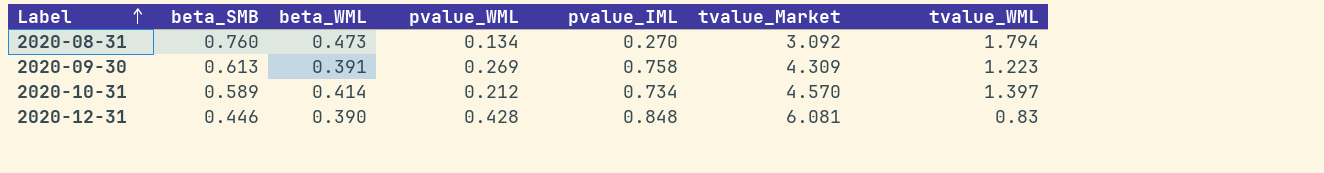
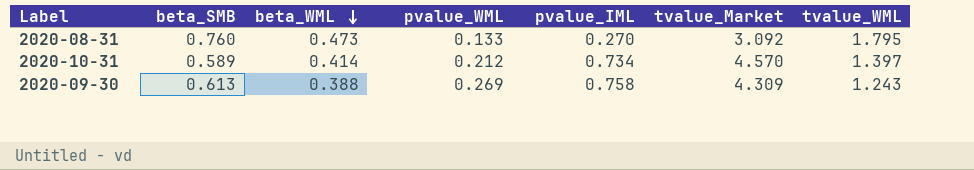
row order: Label ascending -> beta_WML descending
row 2020-12-31: 0.446 | 0.390 | 0.428 | 0.848 | 6.081 | 0.83 -> none
2020-08-31 | pvalue_WML: 0.134 -> 0.133
2020-08-31 | tvalue_WML: 1.794 -> 1.795
2020-09-30 | beta_WML: 0.391 -> 0.388
2020-09-30 | tvalue_WML: 1.223 -> 1.243

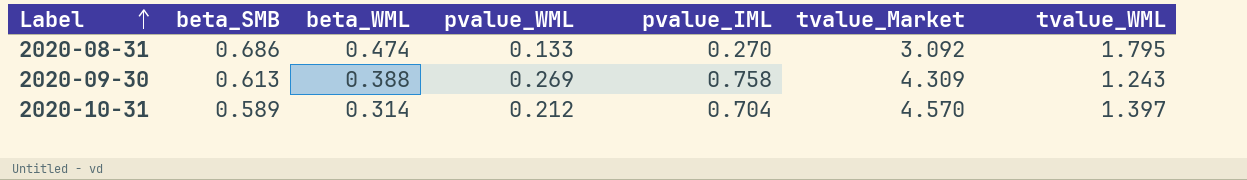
row order: beta_WML descending -> Label ascending
2020-08-31 | beta_SMB: 0.760 -> 0.686
2020-08-31 | beta_WML: 0.473 -> 0.474
2020-10-31 | beta_WML: 0.414 -> 0.314
2020-10-31 | pvalue_IML: 0.734 -> 0.704

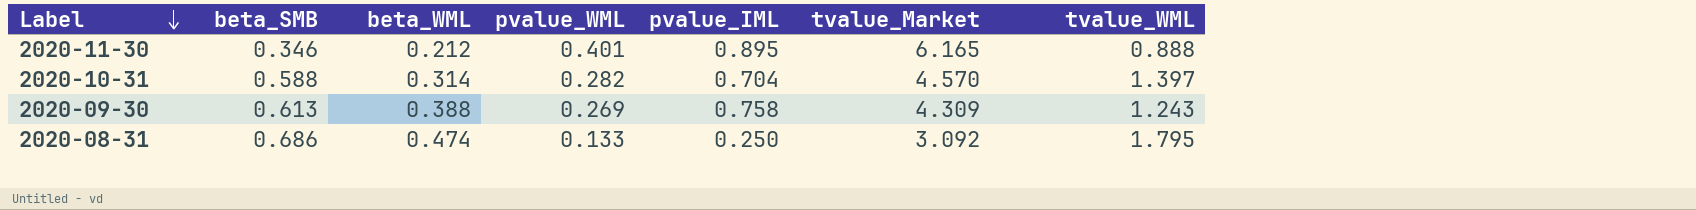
row order: Label ascending -> Label descending
row 2020-11-30: none -> 0.346 | 0.212 | 0.401 | 0.895 | 6.165 | 0.888
2020-10-31 | beta_SMB: 0.589 -> 0.588
2020-10-31 | pvalue_WML: 0.212 -> 0.282
2020-08-31 | pvalue_IML: 0.270 -> 0.250

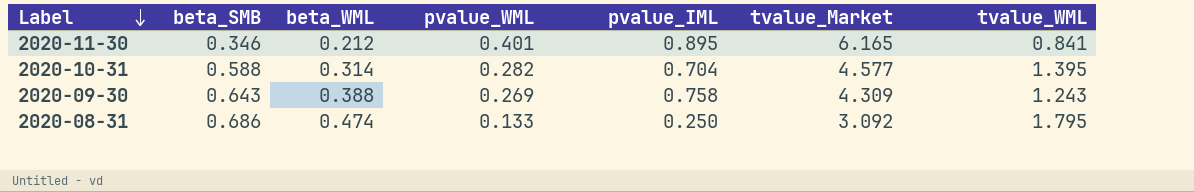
2020-11-30 | tvalue_WML: 0.888 -> 0.841
2020-10-31 | tvalue_Market: 4.570 -> 4.577
2020-10-31 | tvalue_WML: 1.397 -> 1.395
2020-09-30 | beta_SMB: 0.613 -> 0.643

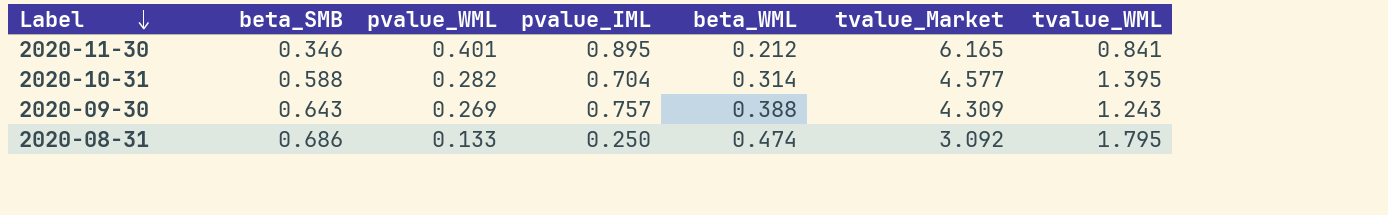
column beta_WML | position: 3 -> 5
2020-09-30 | pvalue_IML: 0.758 -> 0.757

